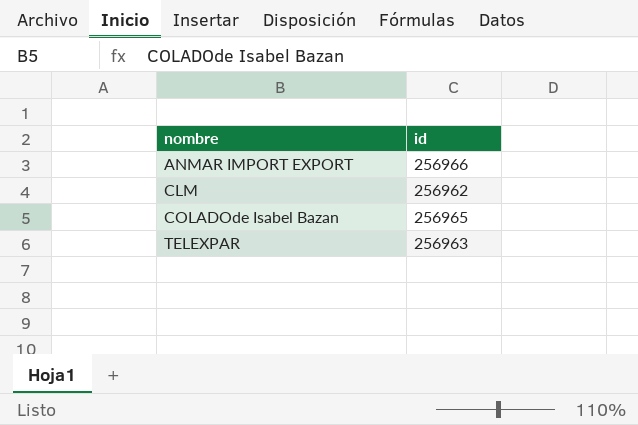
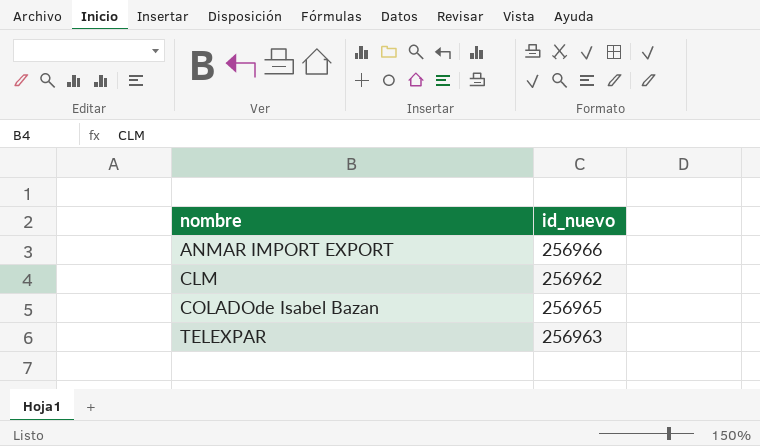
column name: id -> id_nuevo

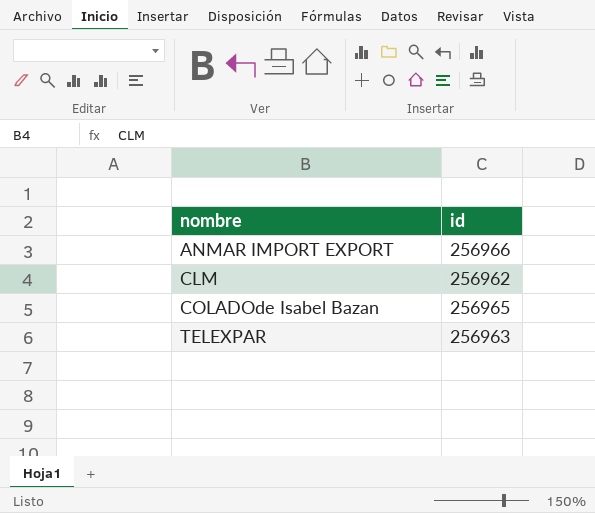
column name: id_nuevo -> id

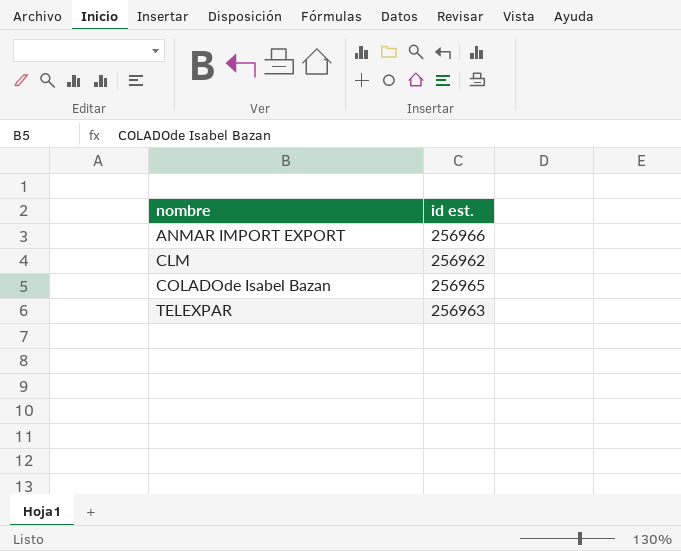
column name: id -> id est.

